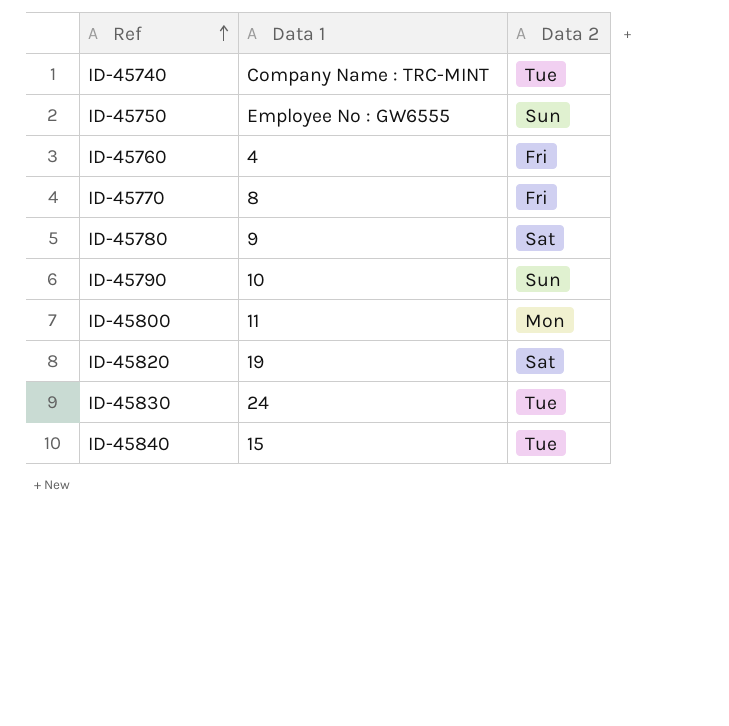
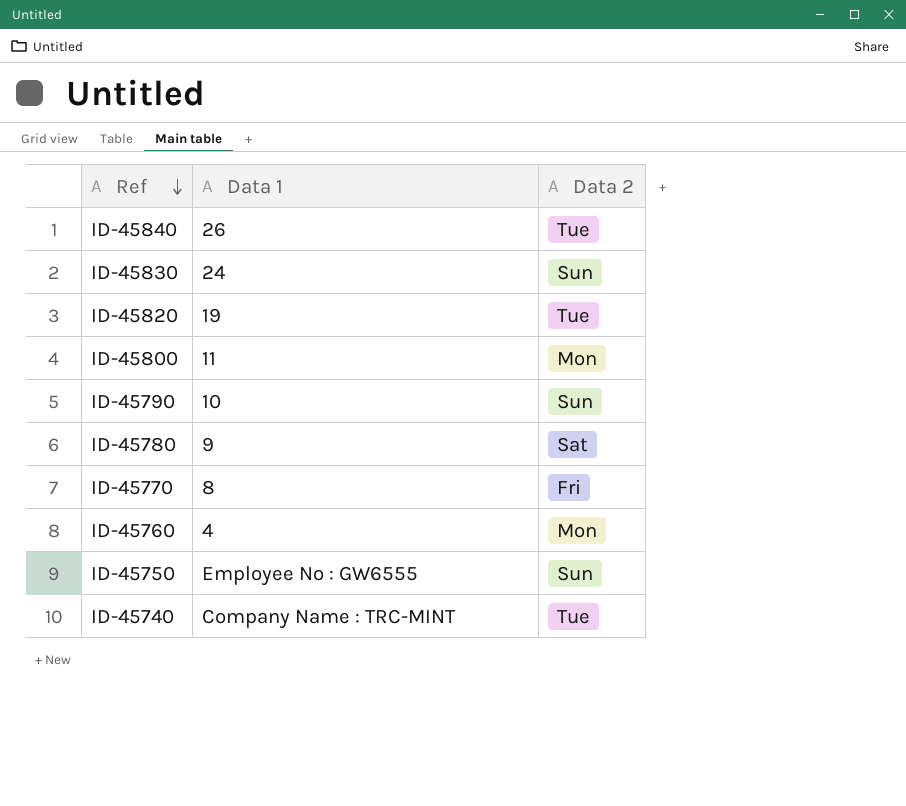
row order: Ref ascending -> Ref descending
ID-45840 | Data 1: 15 -> 26
ID-45830 | Data 2: Tue -> Sun
ID-45820 | Data 2: Sat -> Tue
ID-45760 | Data 2: Fri -> Mon

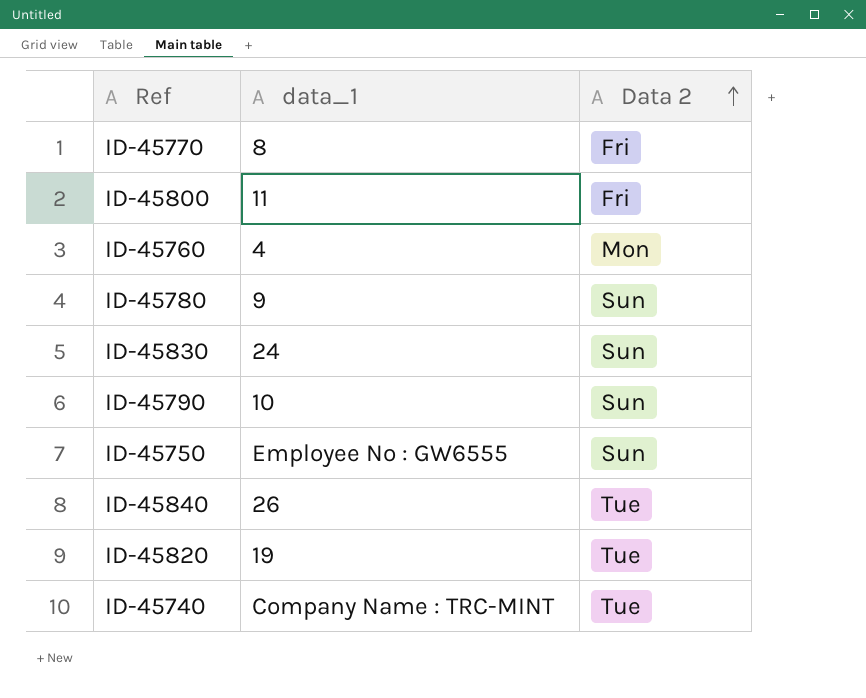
row order: Ref descending -> Data 2 ascending
column name: Data 1 -> data_1
ID-45800 | Data 2: Mon -> Fri
ID-45780 | Data 2: Sat -> Sun

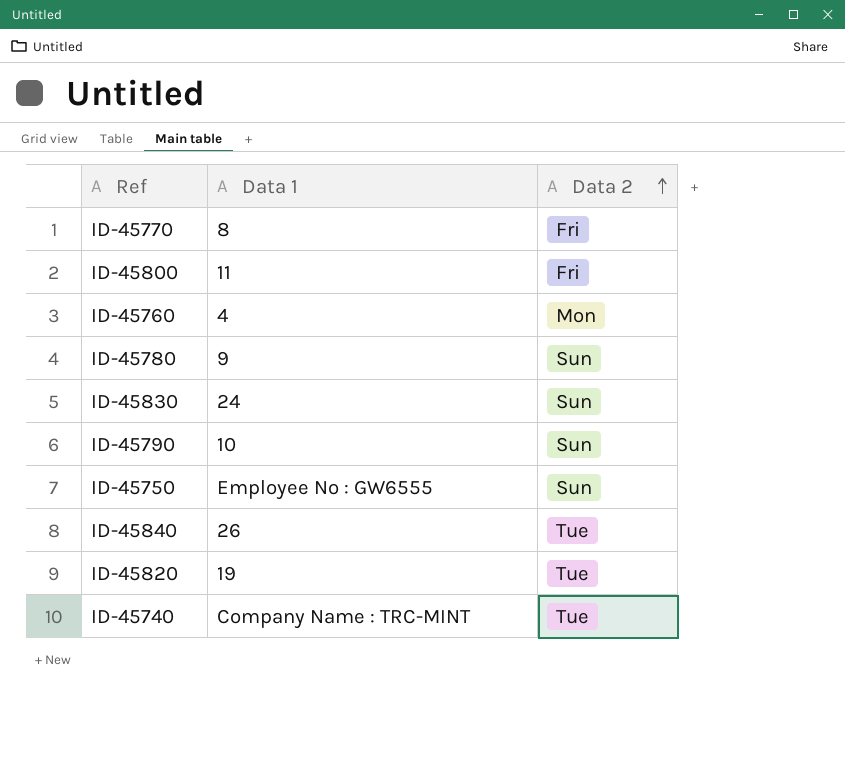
column name: data_1 -> Data 1

